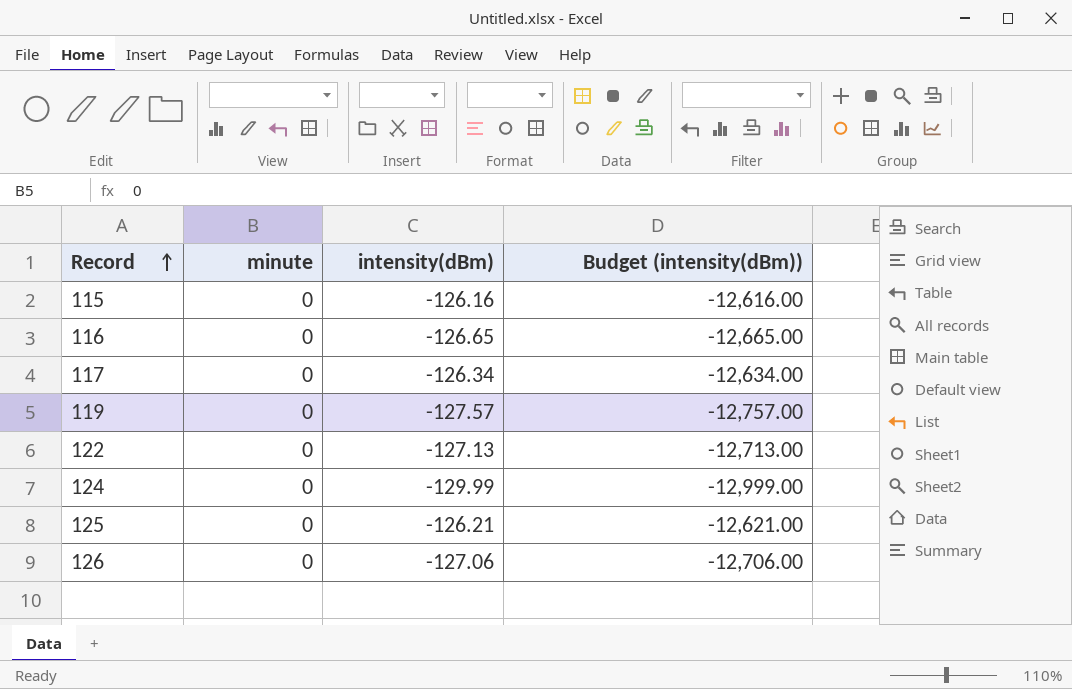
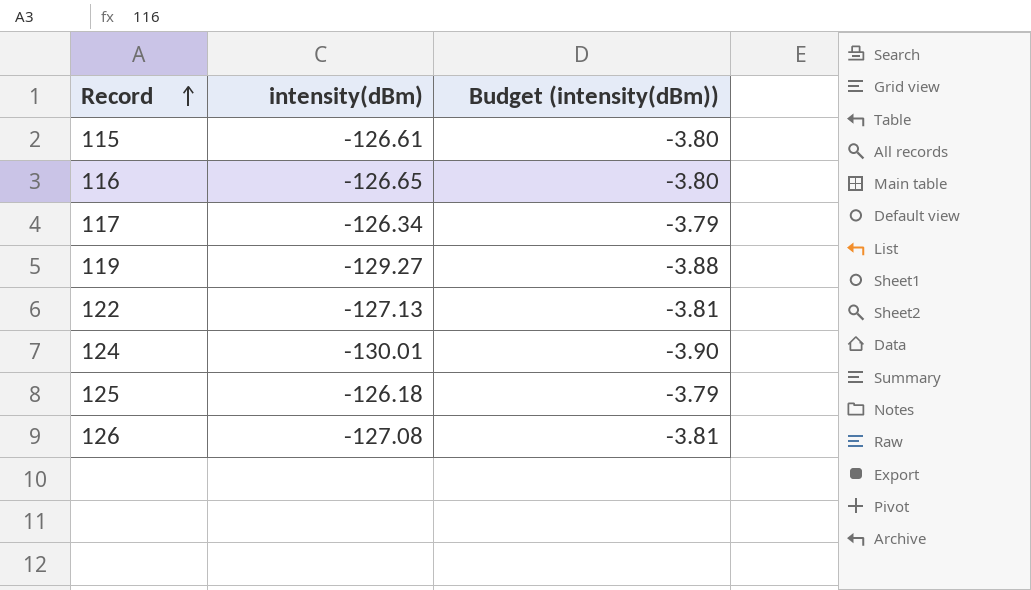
column minute | position: 2 -> none
column Budget (intensity(dBm)) | formula: [intensity(dBm)] * 100 -> [intensity(dBm)] * 0.03
115 | intensity(dBm): -126.16 -> -126.61
119 | intensity(dBm): -127.57 -> -129.27
124 | intensity(dBm): -129.99 -> -130.01
125 | intensity(dBm): -126.21 -> -126.18
126 | intensity(dBm): -127.06 -> -127.08

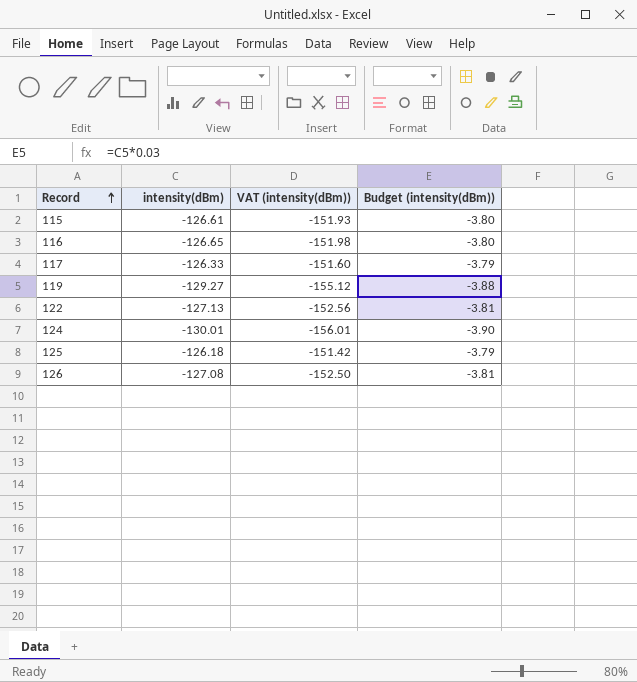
column VAT (intensity(dBm)) | formula: none -> [intensity(dBm)] * 1.2
117 | intensity(dBm): -126.34 -> -126.33

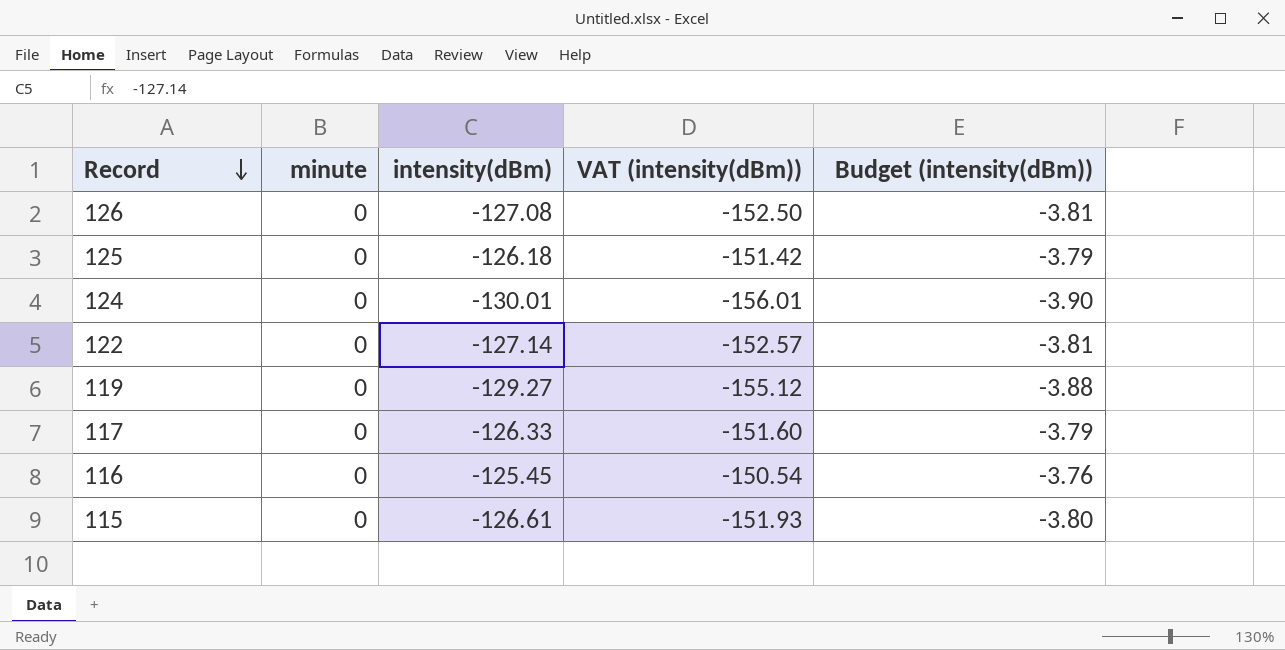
row order: Record ascending -> Record descending
column minute | position: none -> 2
122 | intensity(dBm): -127.13 -> -127.14
122 | VAT (intensity(dBm)): -152.56 -> -152.57
116 | intensity(dBm): -126.65 -> -125.45
116 | VAT (intensity(dBm)): -151.98 -> -150.54
116 | Budget (intensity(dBm)): -3.80 -> -3.76

